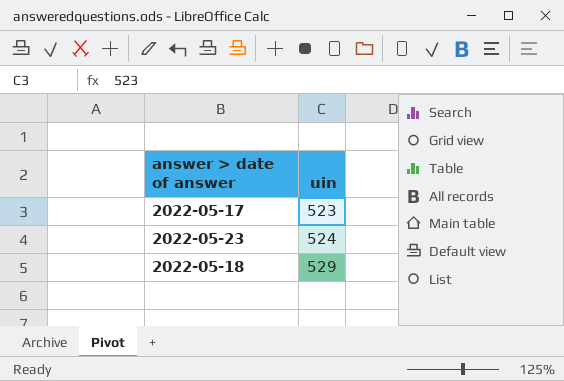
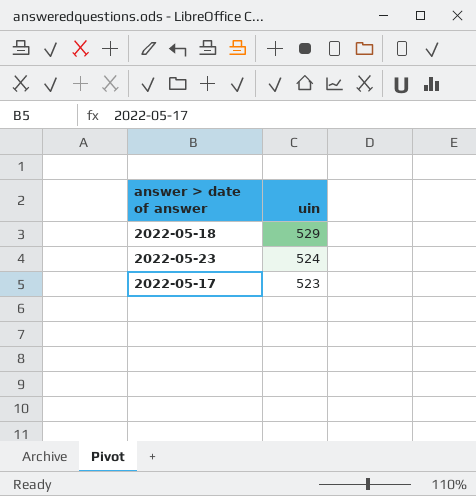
row order: uin ascending -> uin descending

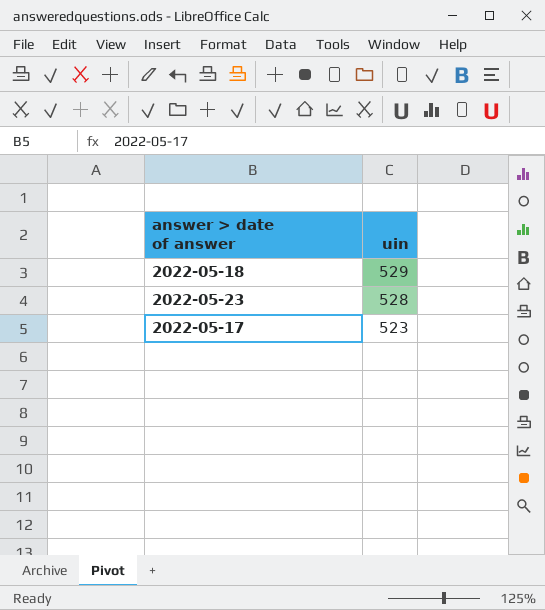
2022-05-23 | uin: 524 -> 528

